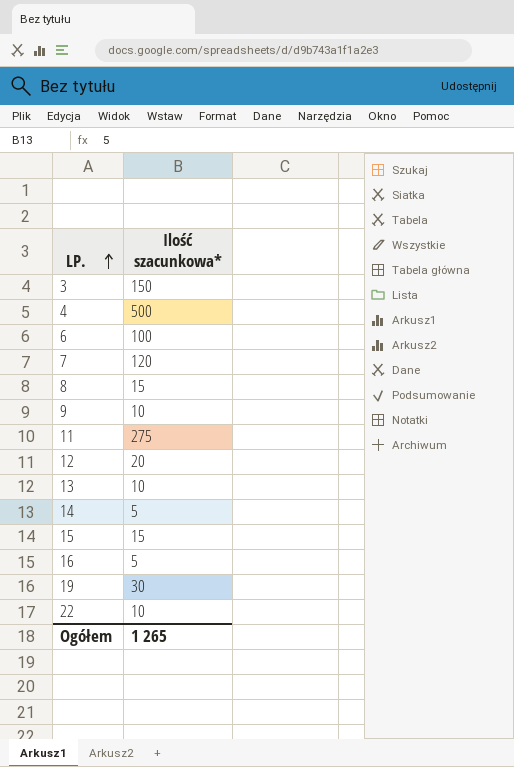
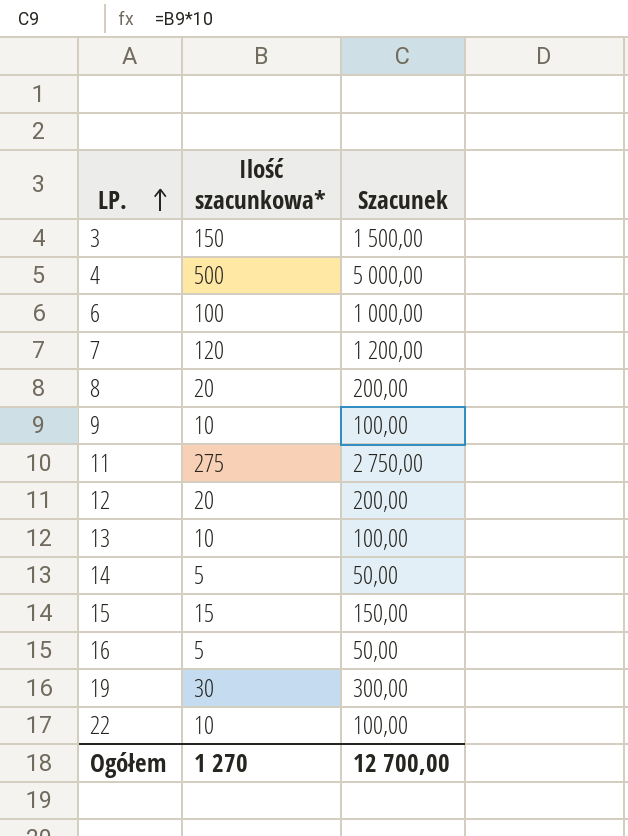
column Szacunek | formula: none -> [Ilość szacunkowa*] * 10
8 | Ilość szacunkowa*: 15 -> 20
Ogółem | Ilość szacunkowa*: 1 265 -> 1 270

